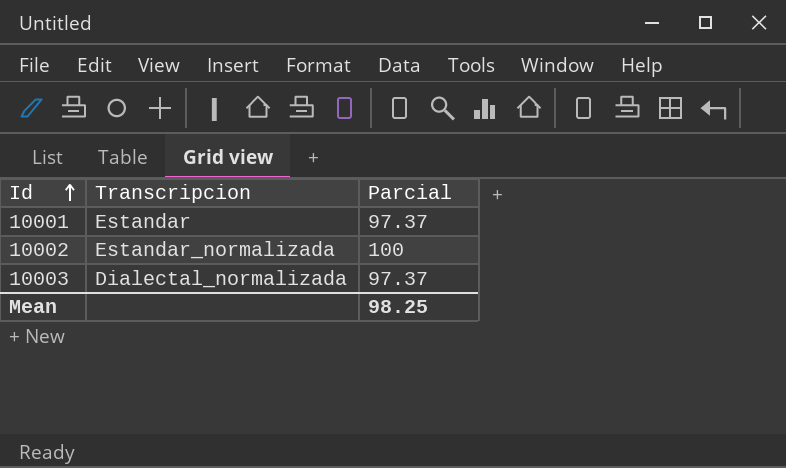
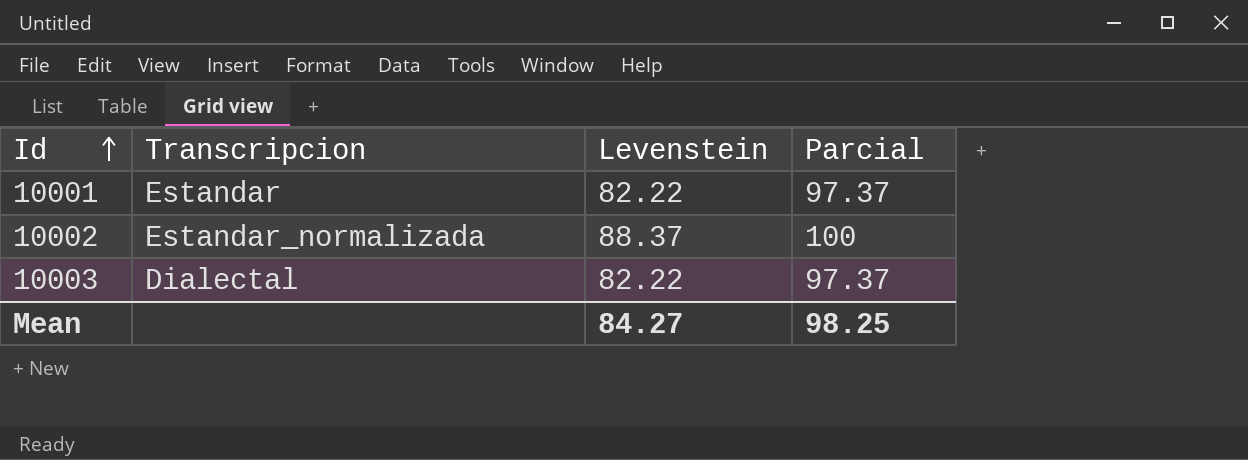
column Levenstein | position: none -> 3
10003 | Transcripcion: Dialectal_normalizada -> Dialectal

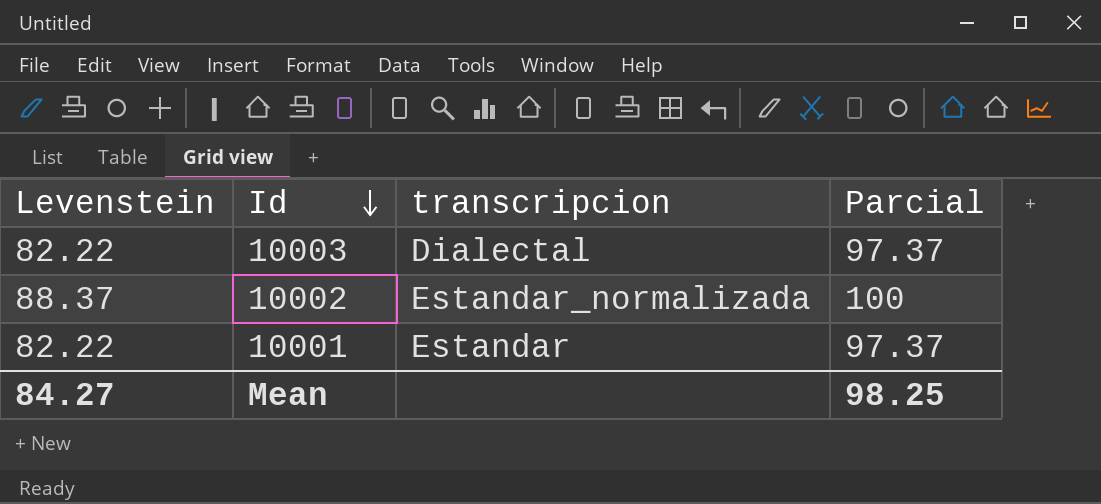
row order: Id ascending -> Id descending
column Levenstein | position: 3 -> 1
column name: Transcripcion -> transcripcion

